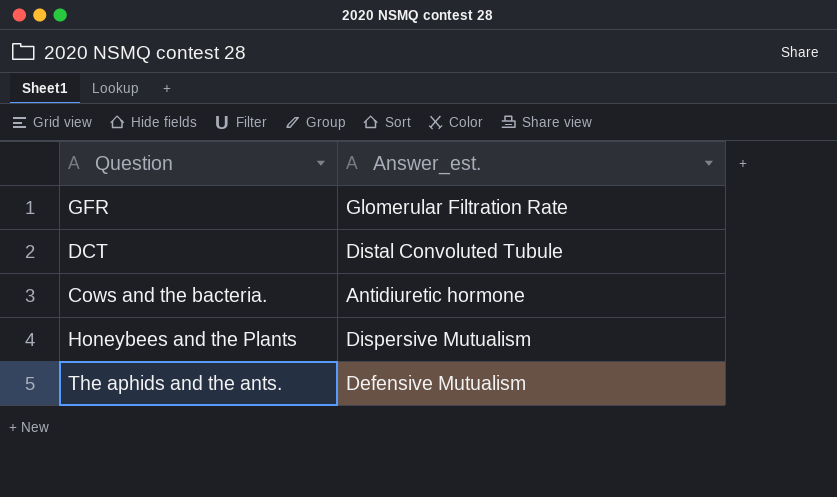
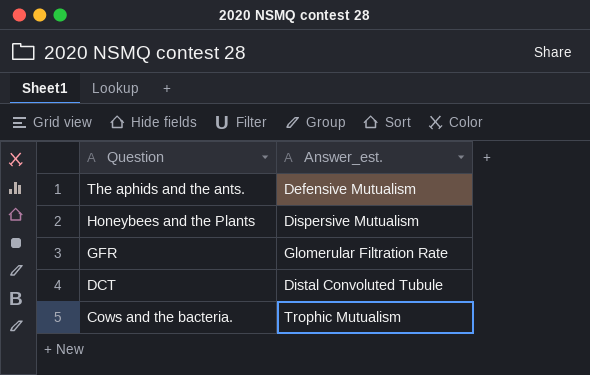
row order: none -> Question descending
Cows and the bacteria. | Answer_est.: Antidiuretic hormone -> Trophic Mutualism

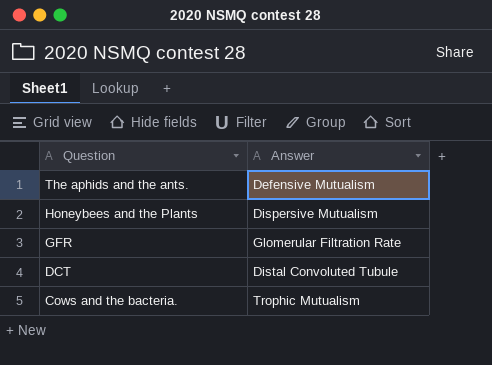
column name: Answer_est. -> Answer

